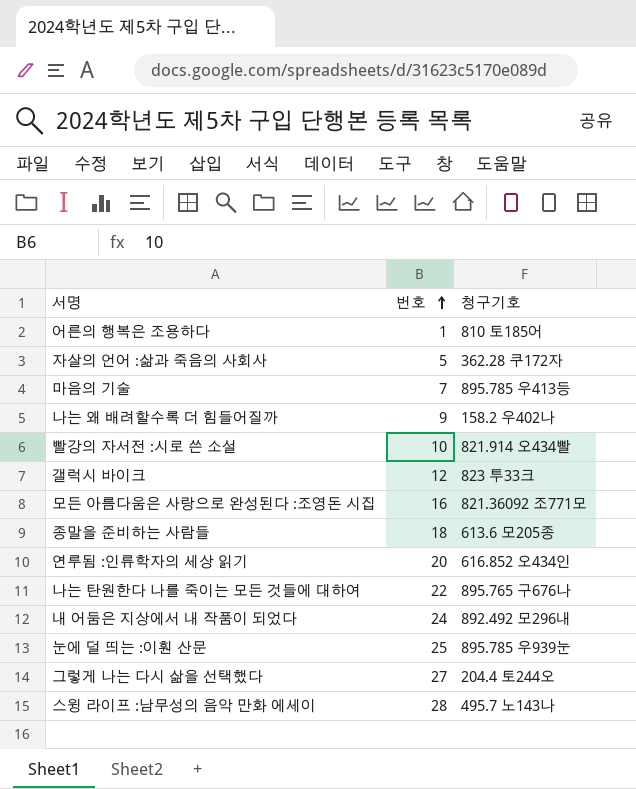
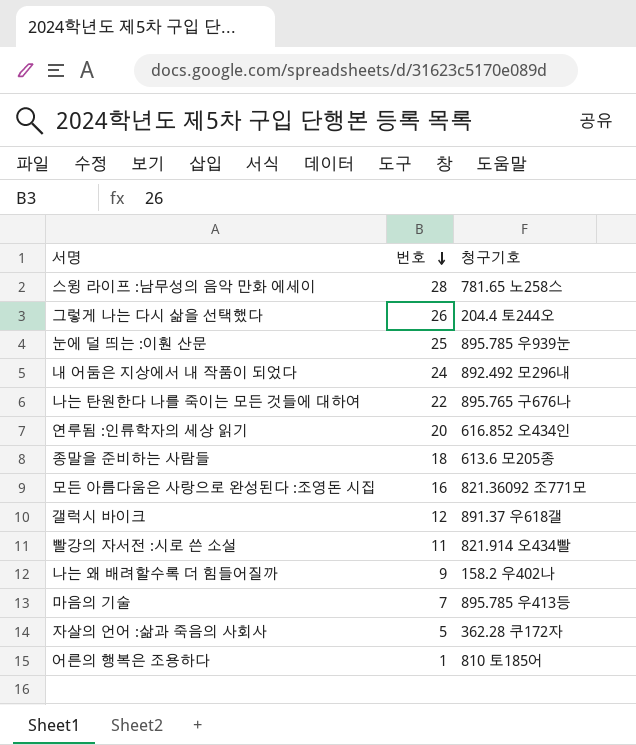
row order: 번호 ascending -> 번호 descending
스윙 라이프 :남무성의 음악 만화 에세이 | 청구기호: 495.7 노143나 -> 781.65 노258스
그렇게 나는 다시 삶을 선택했다 | 번호: 27 -> 26
갤럭시 바이크 | 청구기호: 823 투33크 -> 891.37 우618갤
빨강의 자서전 :시로 쓴 소설 | 번호: 10 -> 11

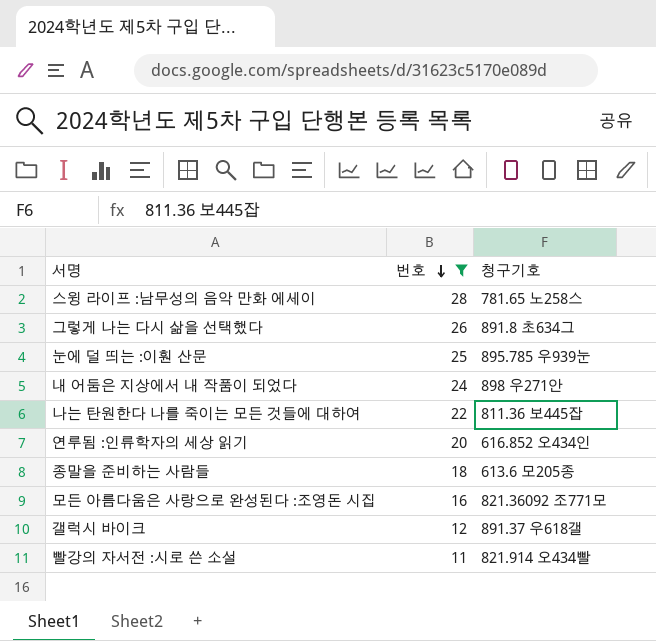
filter: none -> 번호 >= 11
그렇게 나는 다시 삶을 선택했다 | 청구기호: 204.4 토244오 -> 891.8 초634그
내 어둠은 지상에서 내 작품이 되었다 | 청구기호: 892.492 모296내 -> 898 우271안
나는 탄원한다 나를 죽이는 모든 것들에 대하여 | 청구기호: 895.765 구676나 -> 811.36 보445잡

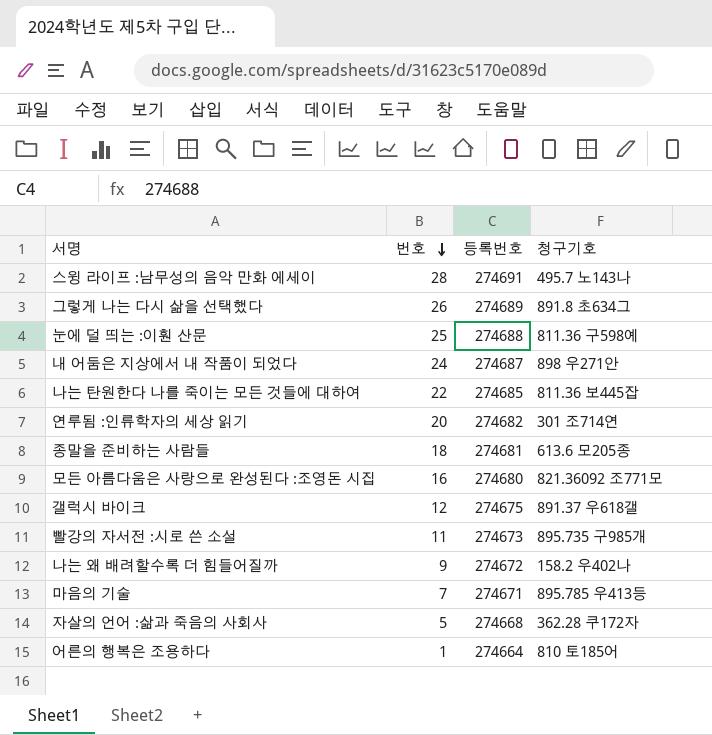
filter: 번호 >= 11 -> none
column 등록번호 | position: none -> 3
스윙 라이프 :남무성의 음악 만화 에세이 | 청구기호: 781.65 노258스 -> 495.7 노143나
눈에 덜 띄는 :이훤 산문 | 청구기호: 895.785 우939눈 -> 811.36 구598예
연루됨 :인류학자의 세상 읽기 | 청구기호: 616.852 오434인 -> 301 조714연
빨강의 자서전 :시로 쓴 소설 | 청구기호: 821.914 오434빨 -> 895.735 구985개

